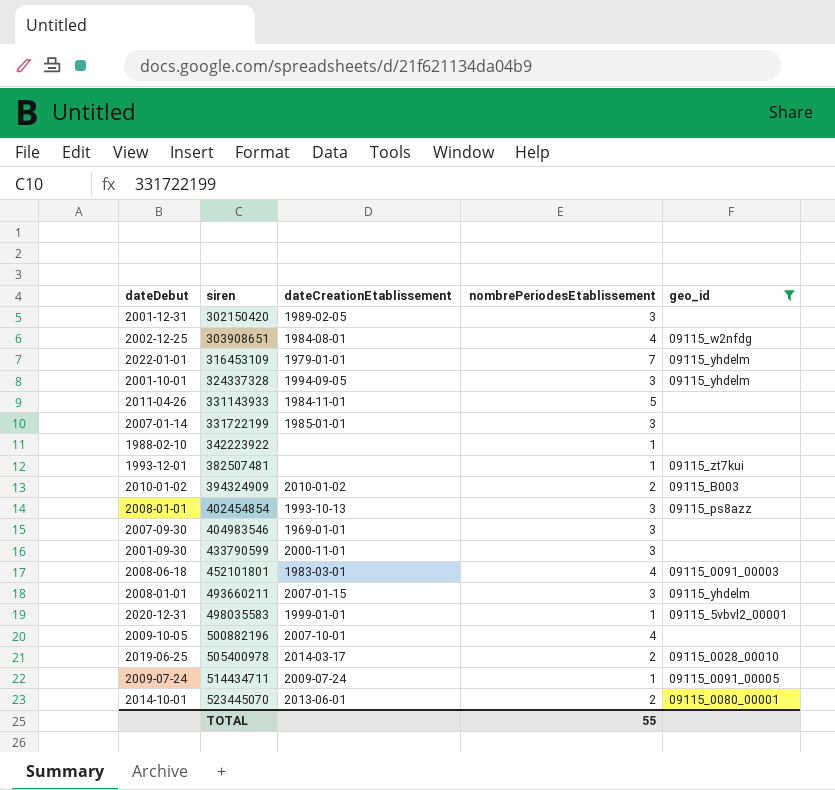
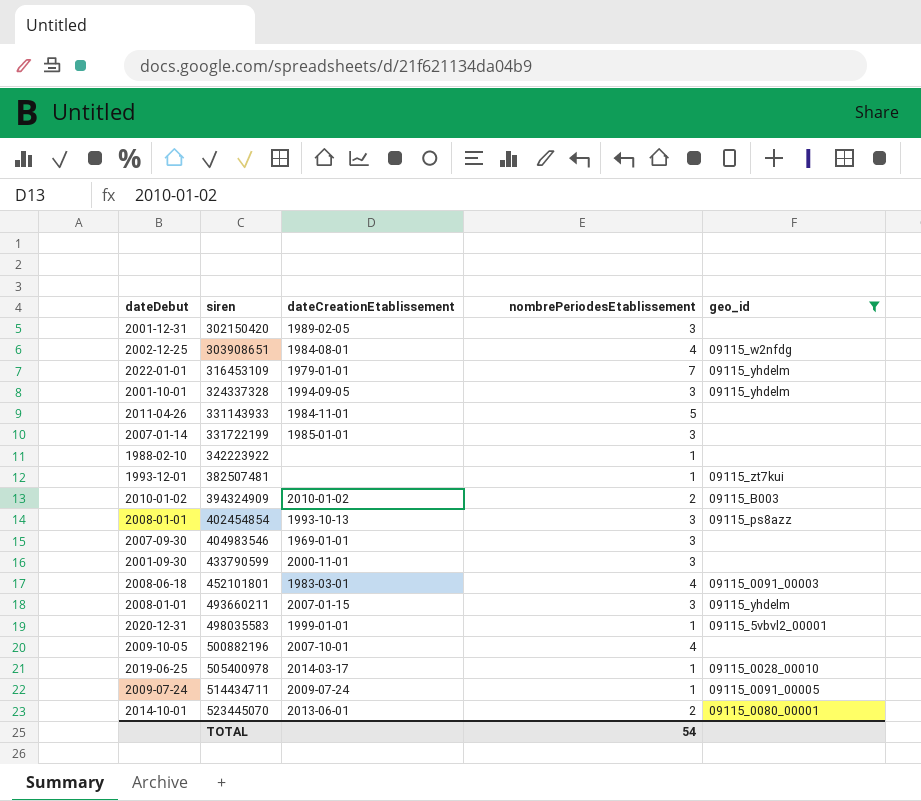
505400978 | nombrePeriodesEtablissement: 2 -> 1
TOTAL | nombrePeriodesEtablissement: 55 -> 54

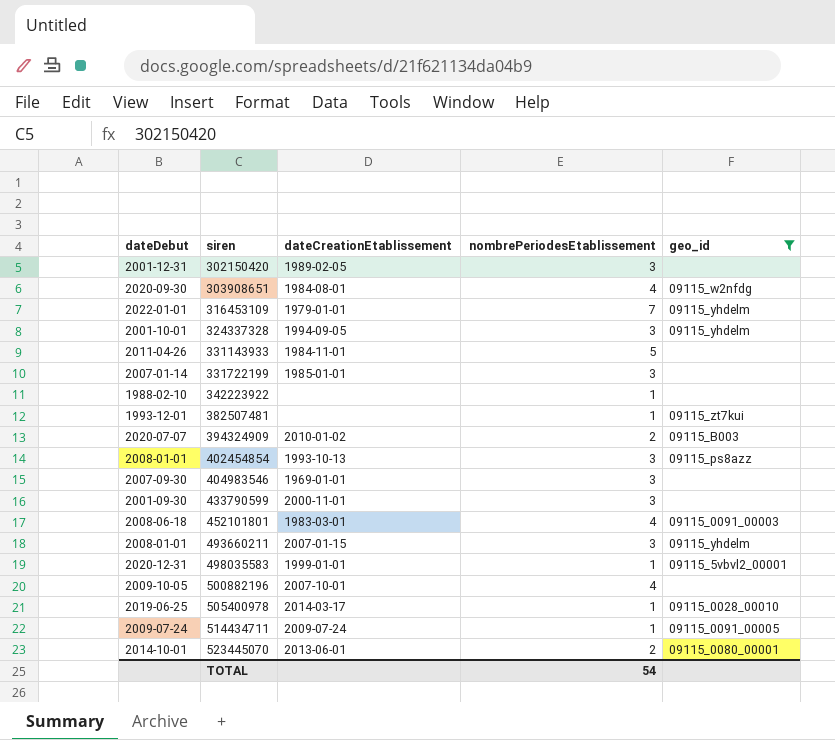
303908651 | dateDebut: 2002-12-25 -> 2020-09-30
394324909 | dateDebut: 2010-01-02 -> 2020-07-07

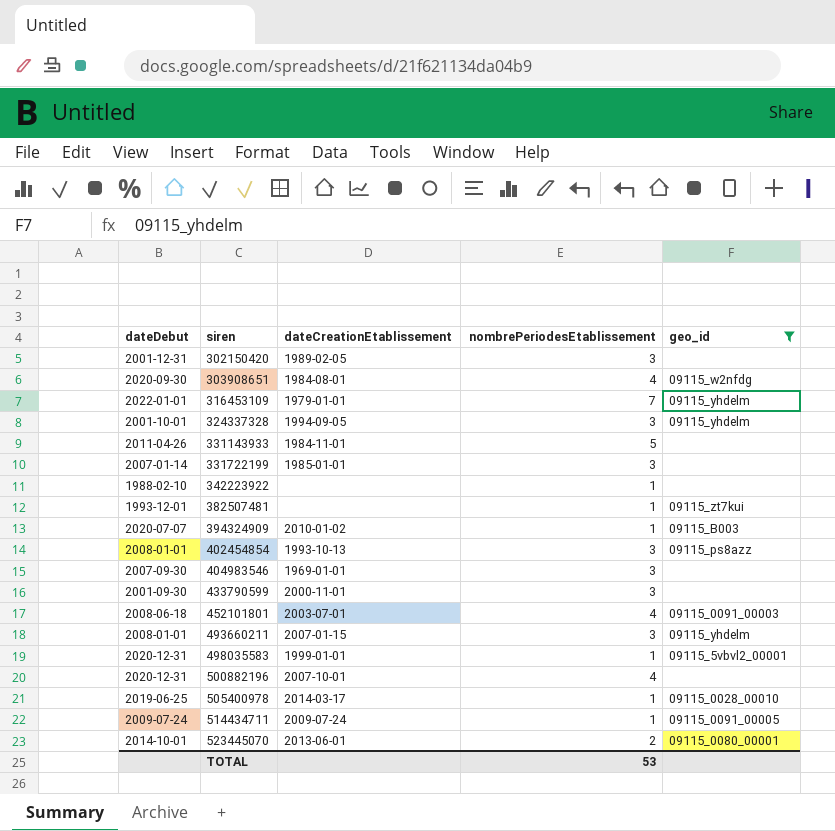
394324909 | nombrePeriodesEtablissement: 2 -> 1
452101801 | dateCreationEtablissement: 1983-03-01 -> 2003-07-01
500882196 | dateDebut: 2009-10-05 -> 2020-12-31
TOTAL | nombrePeriodesEtablissement: 54 -> 53

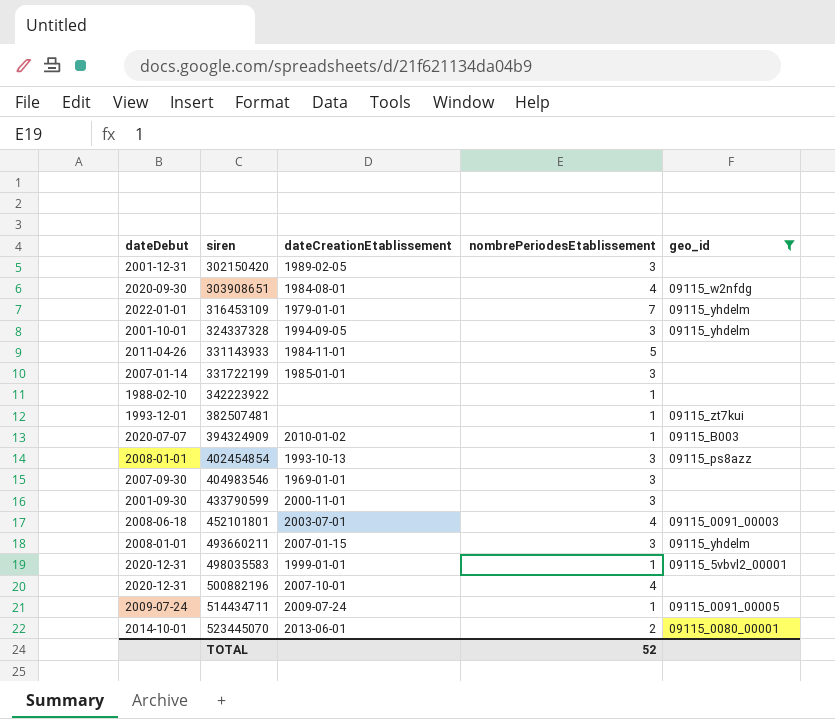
row 505400978: 2019-06-25 | 2014-03-17 | 1 | 09115_0028_00010 -> none
TOTAL | nombrePeriodesEtablissement: 53 -> 52

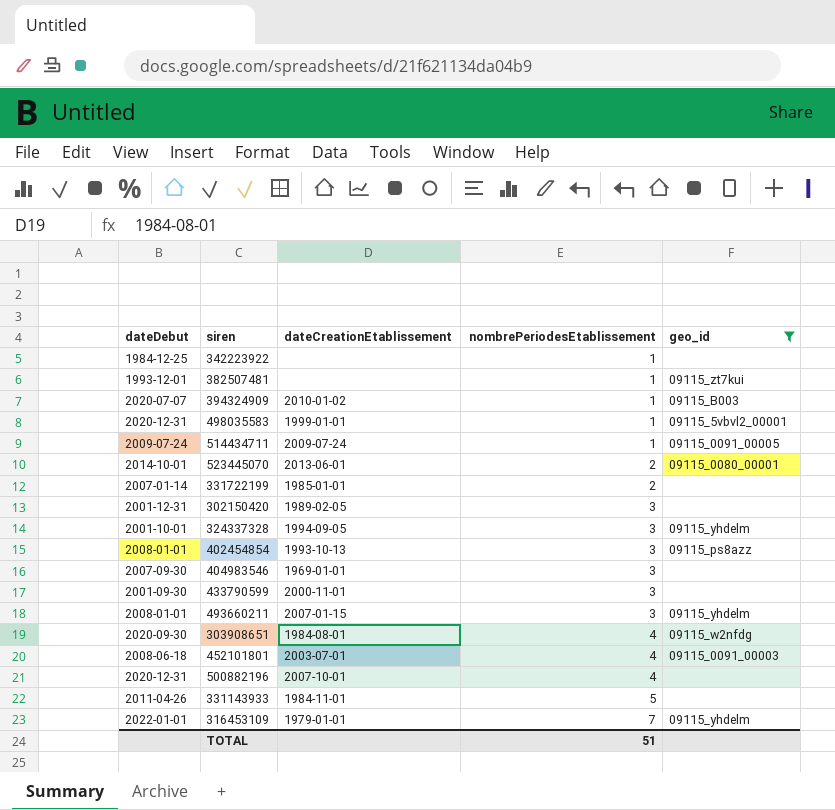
row order: siren ascending -> nombrePeriodesEtablissement ascending
342223922 | dateDebut: 1988-02-10 -> 1984-12-25
331722199 | nombrePeriodesEtablissement: 3 -> 2
TOTAL | nombrePeriodesEtablissement: 52 -> 51

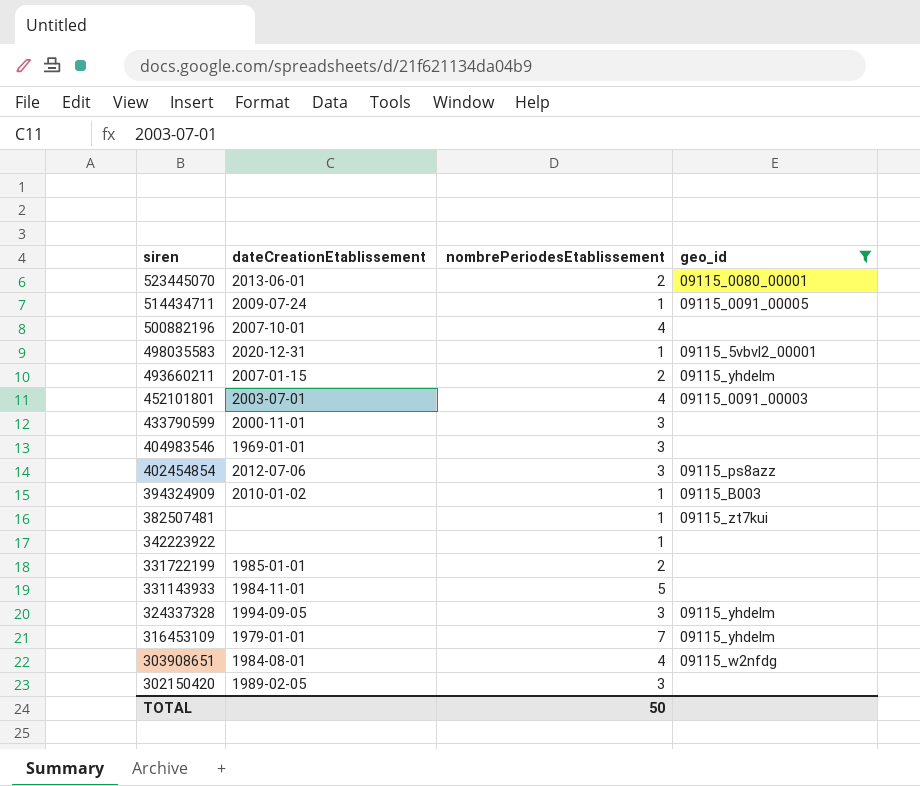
row order: nombrePeriodesEtablissement ascending -> siren descending
column dateDebut | position: 1 -> none
498035583 | dateCreationEtablissement: 1999-01-01 -> 2020-12-31
493660211 | nombrePeriodesEtablissement: 3 -> 2
402454854 | dateCreationEtablissement: 1993-10-13 -> 2012-07-06
TOTAL | nombrePeriodesEtablissement: 51 -> 50

